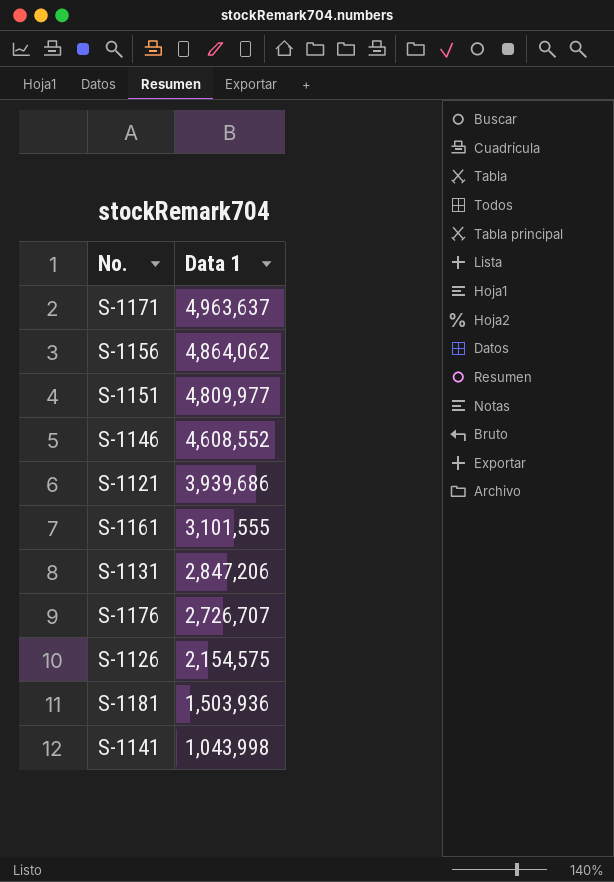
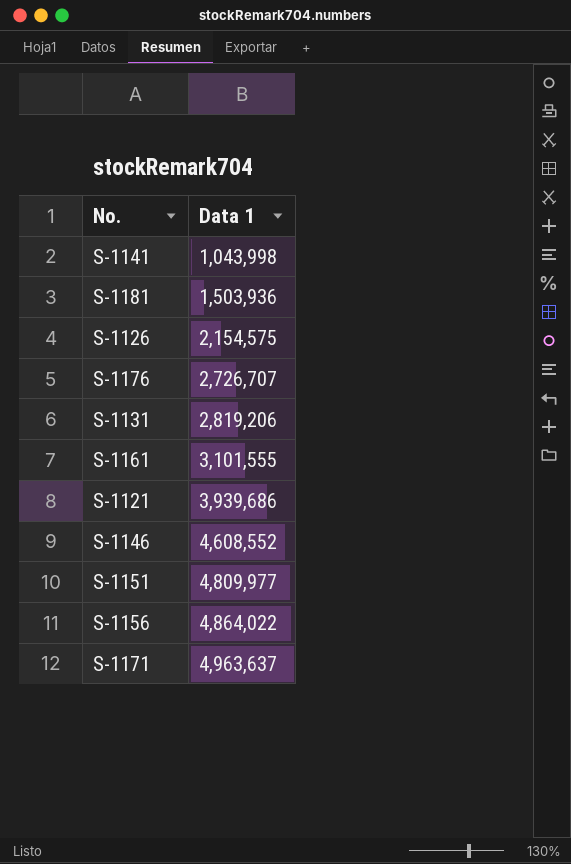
row order: Data 1 descending -> Data 1 ascending
S-1131 | Data 1: 2,847,206 -> 2,819,206
S-1156 | Data 1: 4,864,062 -> 4,864,022

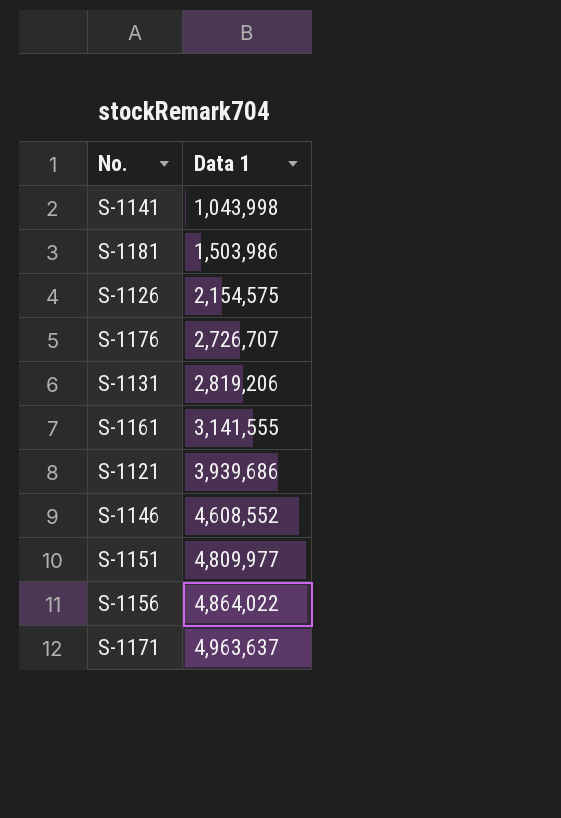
S-1181 | Data 1: 1,503,936 -> 1,503,986
S-1161 | Data 1: 3,101,555 -> 3,141,555

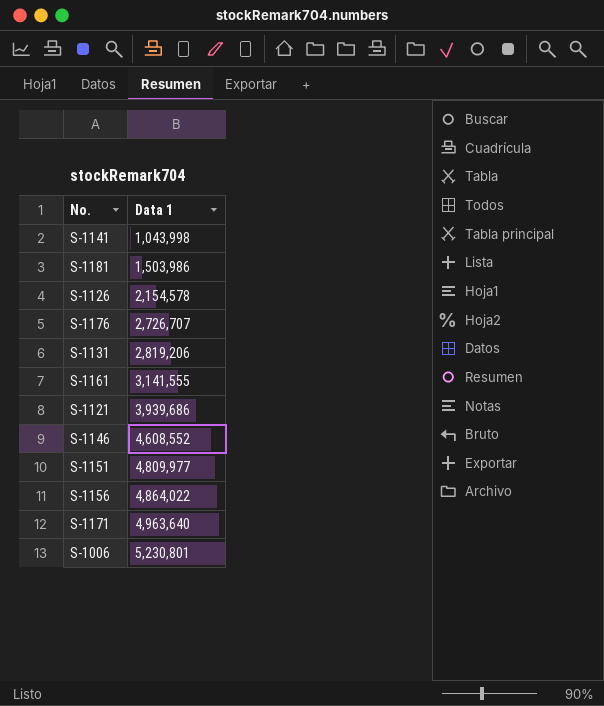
S-1126 | Data 1: 2,154,575 -> 2,154,578
S-1171 | Data 1: 4,963,637 -> 4,963,640
row S-1006: none -> 5,230,801

